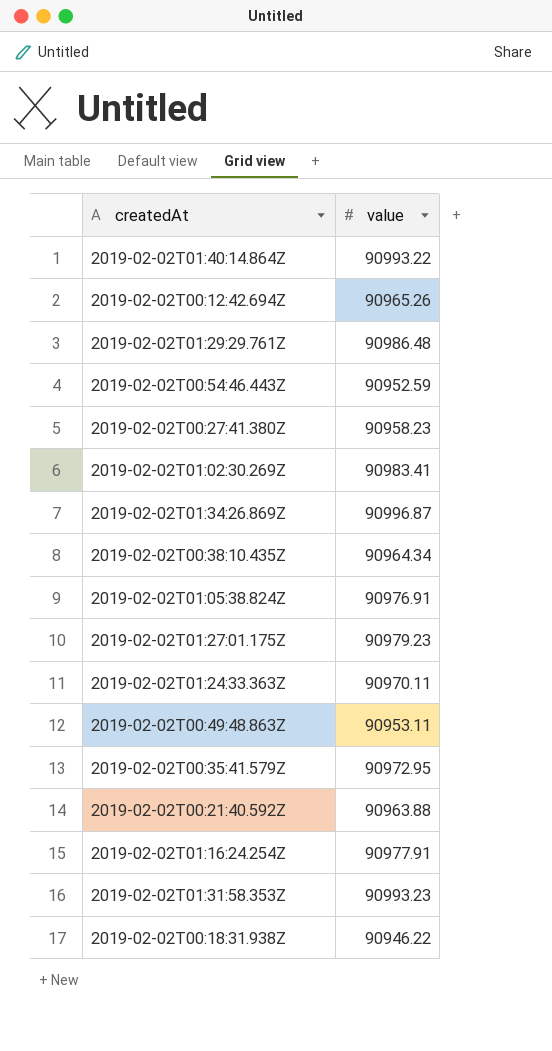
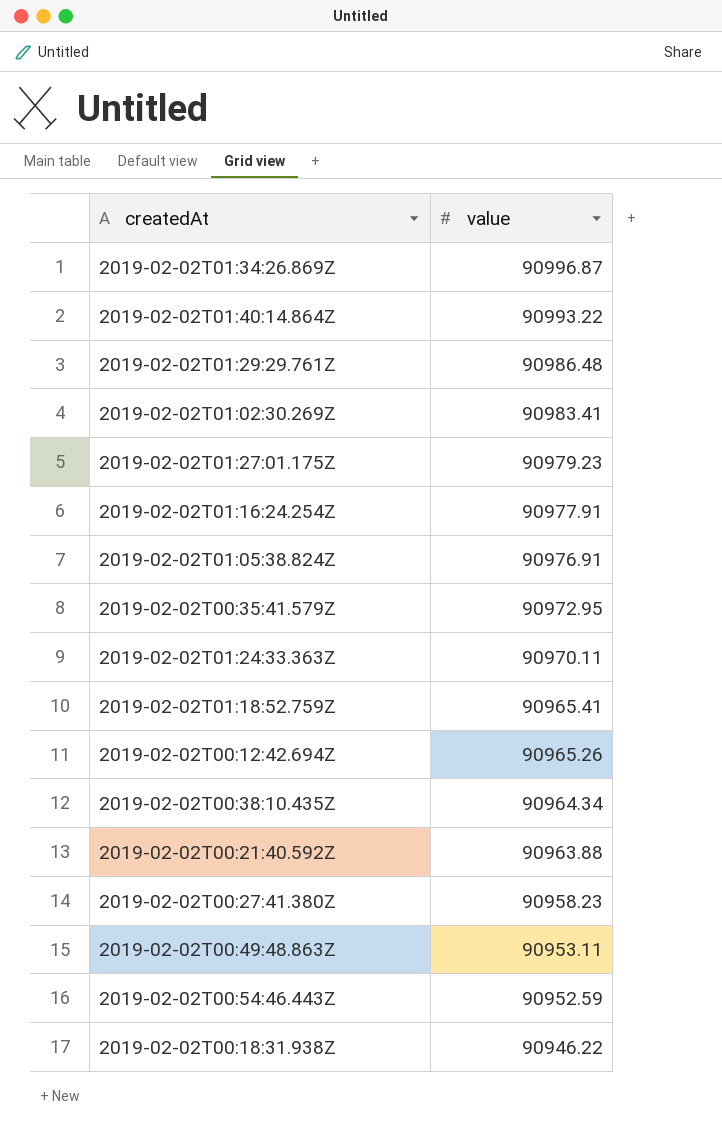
row order: none -> value descending
row 2019-02-02T01:31:58.353Z: 90993.23 -> none
row 2019-02-02T01:18:52.759Z: none -> 90965.41

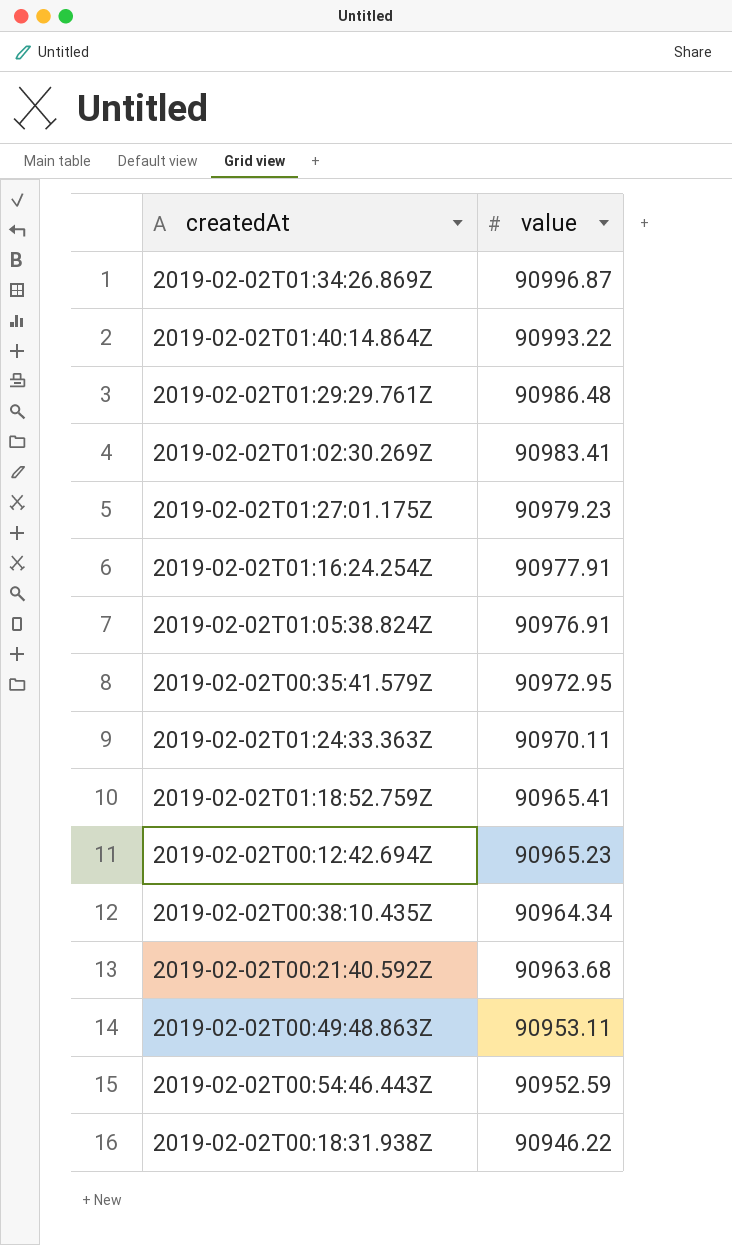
row 2019-02-02T00:27:41.380Z: 90958.23 -> none
2019-02-02T00:12:42.694Z | value: 90965.26 -> 90965.23
2019-02-02T00:21:40.592Z | value: 90963.88 -> 90963.68

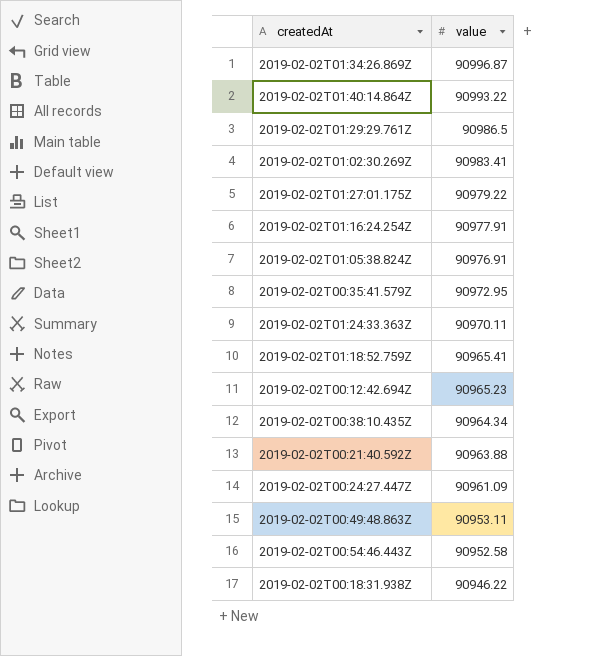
2019-02-02T01:29:29.761Z | value: 90986.48 -> 90986.5
2019-02-02T01:27:01.175Z | value: 90979.23 -> 90979.22
2019-02-02T00:21:40.592Z | value: 90963.68 -> 90963.88
row 2019-02-02T00:24:27.447Z: none -> 90961.09
2019-02-02T00:54:46.443Z | value: 90952.59 -> 90952.58

